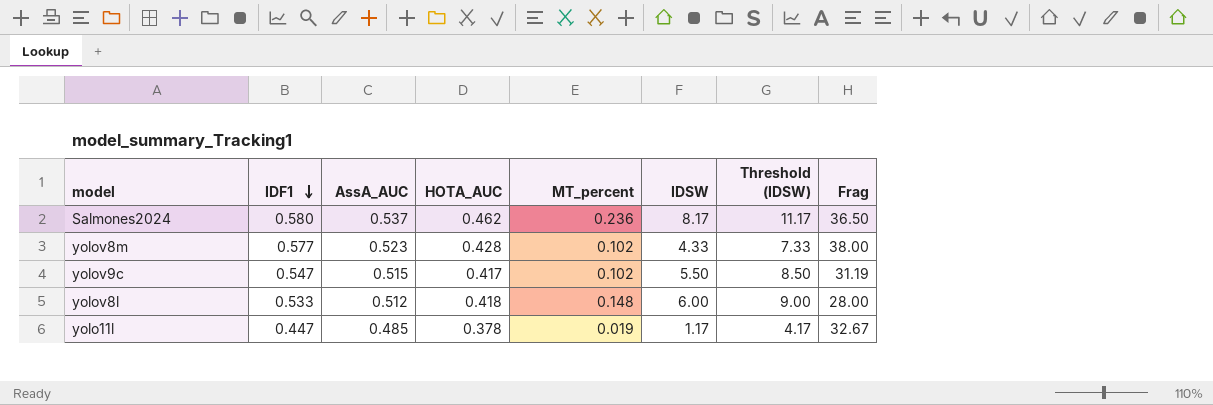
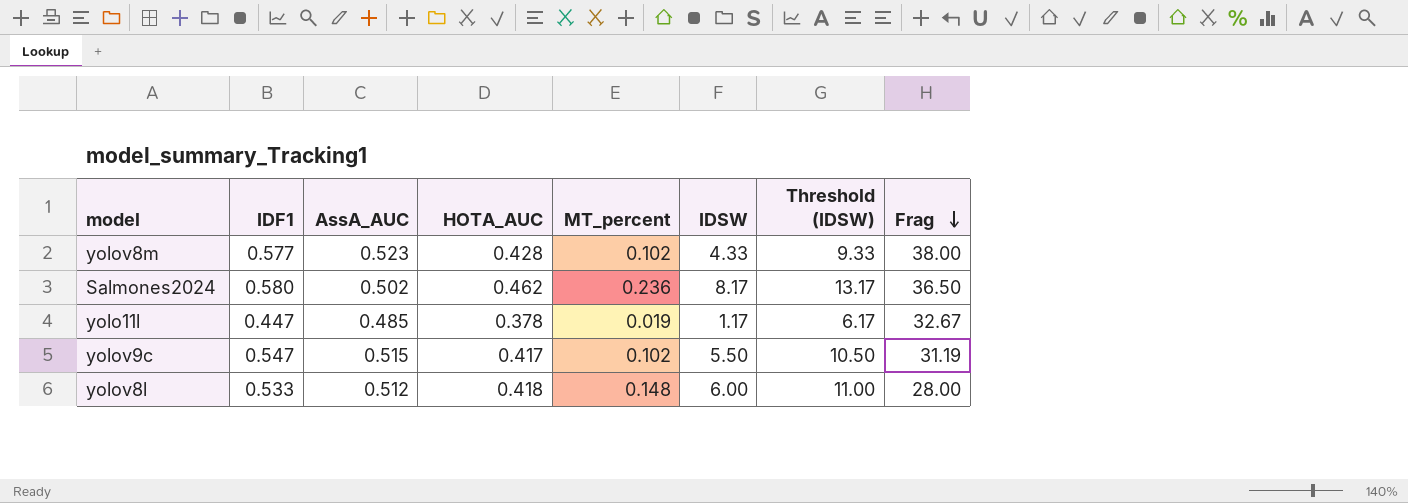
row order: IDF1 descending -> Frag descending
column Threshold (IDSW) | formula: [IDSW] + 3 -> [IDSW] + 5
Salmones2024 | AssA_AUC: 0.537 -> 0.502

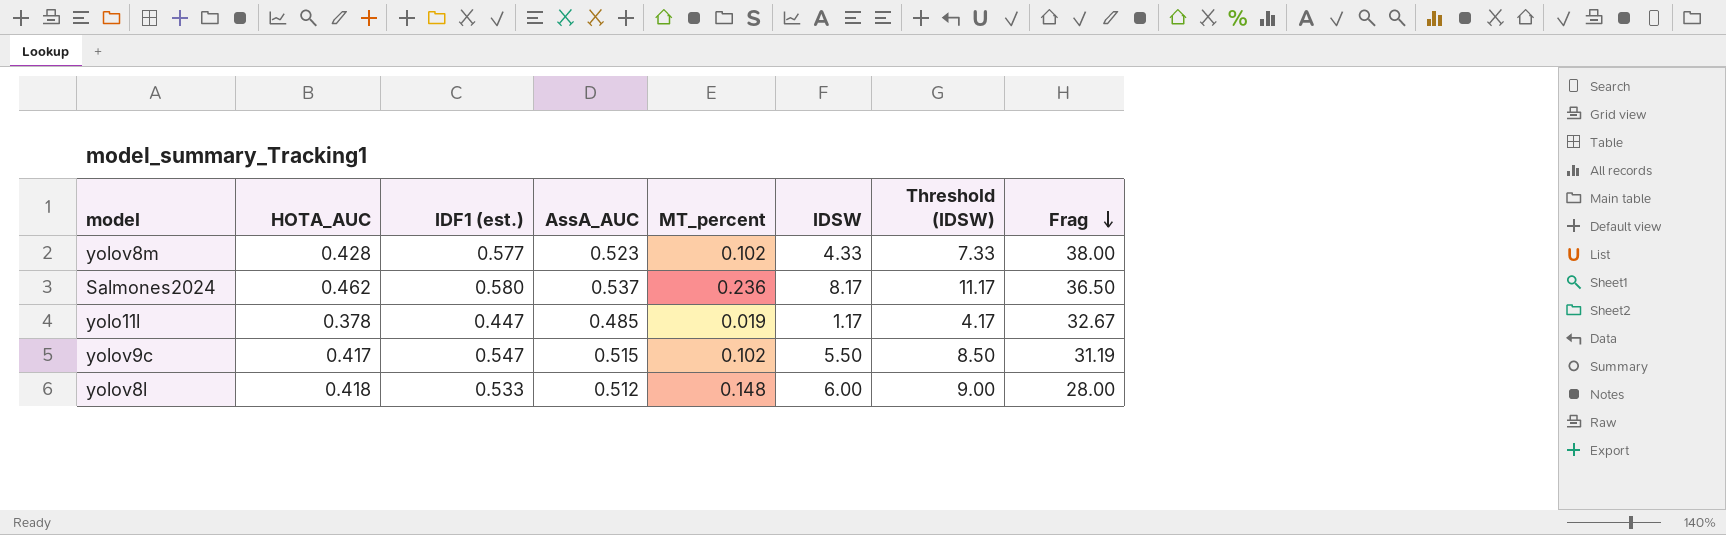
column HOTA_AUC | position: 4 -> 2
column name: IDF1 -> IDF1 (est.)
column Threshold (IDSW) | formula: [IDSW] + 5 -> [IDSW] + 3
Salmones2024 | AssA_AUC: 0.502 -> 0.537

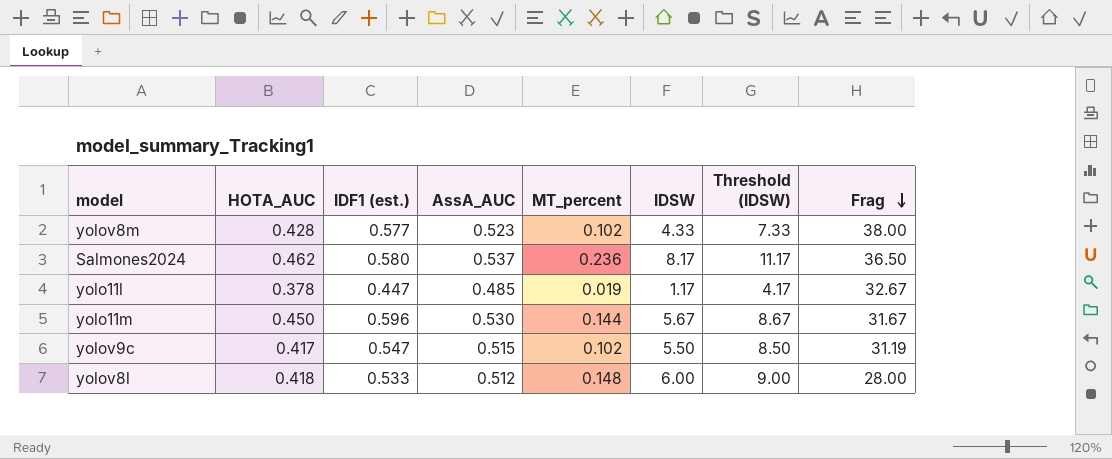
row yolo11m: none -> 0.450 | 0.596 | 0.530 | 0.144 | 5.67 | 8.67 | 31.67

